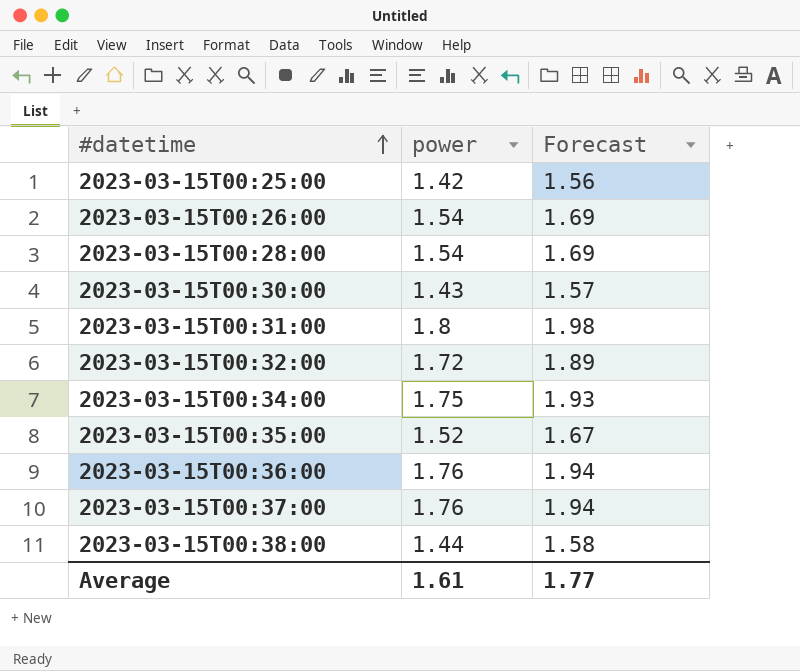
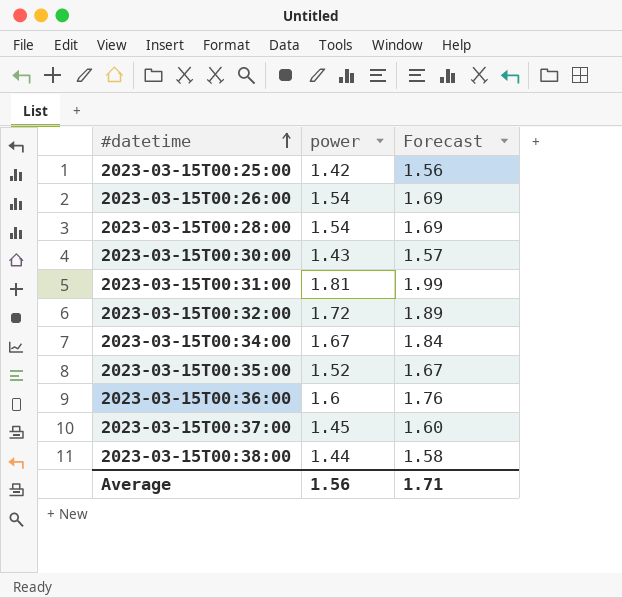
2023-03-15T00:31:00 | power: 1.8 -> 1.81
2023-03-15T00:31:00 | Forecast: 1.98 -> 1.99
2023-03-15T00:34:00 | power: 1.75 -> 1.67
2023-03-15T00:34:00 | Forecast: 1.93 -> 1.84
2023-03-15T00:36:00 | power: 1.76 -> 1.6
2023-03-15T00:36:00 | Forecast: 1.94 -> 1.76
2023-03-15T00:37:00 | power: 1.76 -> 1.45
2023-03-15T00:37:00 | Forecast: 1.94 -> 1.60
Average | power: 1.61 -> 1.56
Average | Forecast: 1.77 -> 1.71

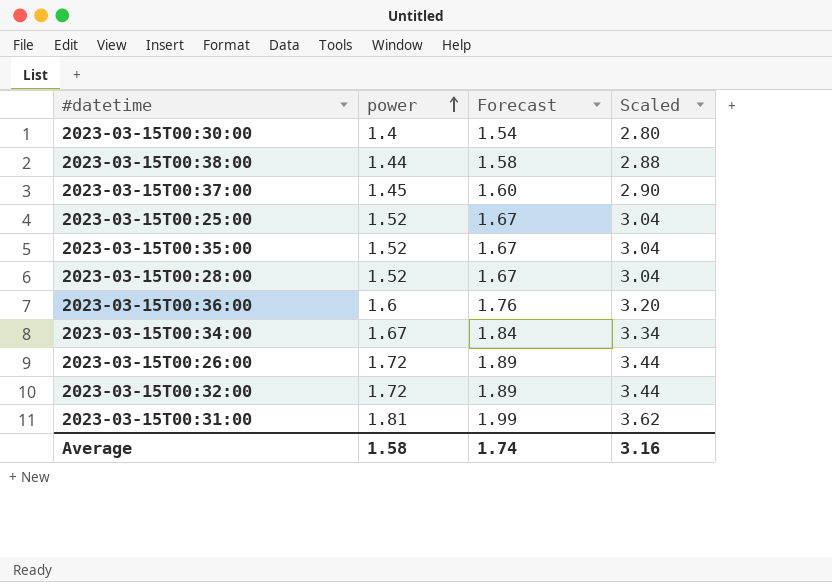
row order: #datetime ascending -> power ascending
column Scaled | formula: none -> [power] * 2
2023-03-15T00:30:00 | power: 1.43 -> 1.4
2023-03-15T00:30:00 | Forecast: 1.57 -> 1.54
2023-03-15T00:25:00 | power: 1.42 -> 1.52
2023-03-15T00:25:00 | Forecast: 1.56 -> 1.67
2023-03-15T00:28:00 | power: 1.54 -> 1.52
2023-03-15T00:28:00 | Forecast: 1.69 -> 1.67
2023-03-15T00:26:00 | power: 1.54 -> 1.72
2023-03-15T00:26:00 | Forecast: 1.69 -> 1.89
Average | power: 1.56 -> 1.58
Average | Forecast: 1.71 -> 1.74

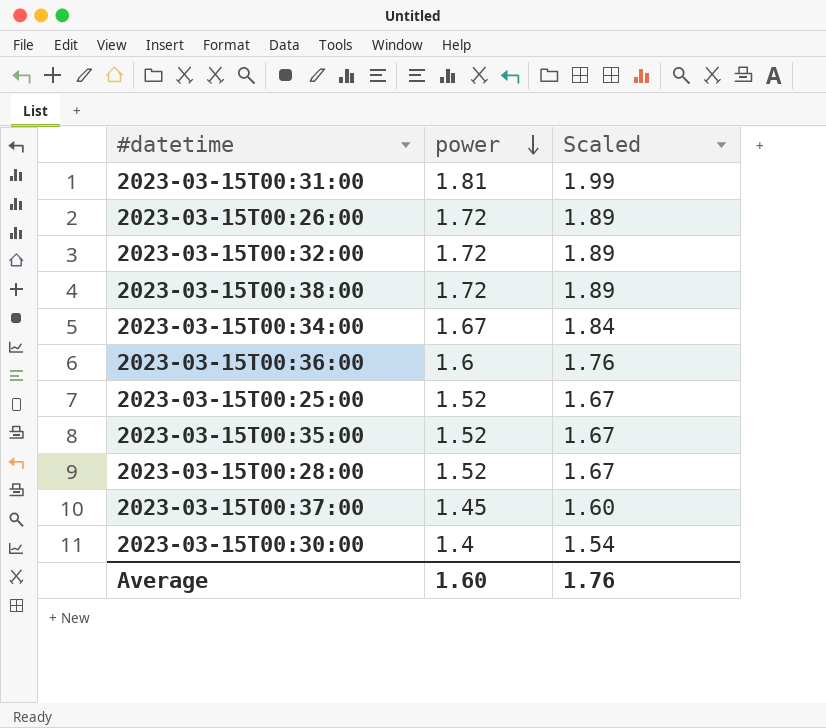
row order: power ascending -> power descending
column Forecast | formula: [power] * 1.1 -> none
column Scaled | formula: [power] * 2 -> [power] * 1.1
2023-03-15T00:38:00 | power: 1.44 -> 1.72
Average | power: 1.58 -> 1.60
Average | Scaled: 3.16 -> 1.76

